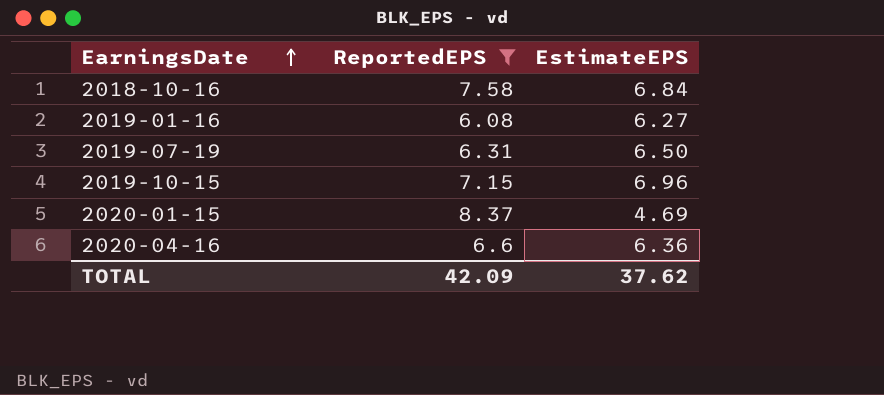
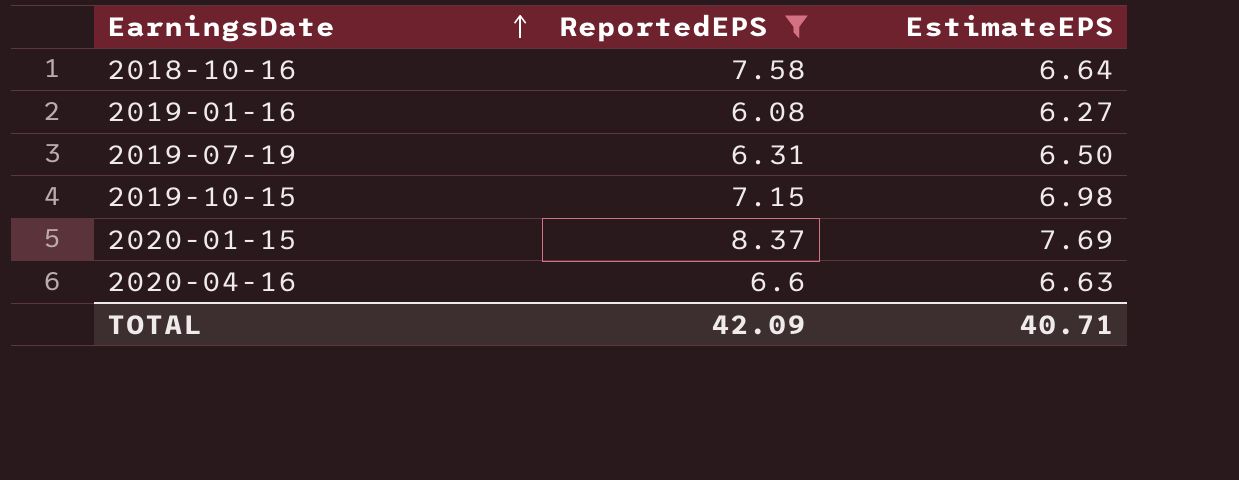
2018-10-16 | EstimateEPS: 6.84 -> 6.64
2019-10-15 | EstimateEPS: 6.96 -> 6.98
2020-01-15 | EstimateEPS: 4.69 -> 7.69
2020-04-16 | EstimateEPS: 6.36 -> 6.63
TOTAL | EstimateEPS: 37.62 -> 40.71

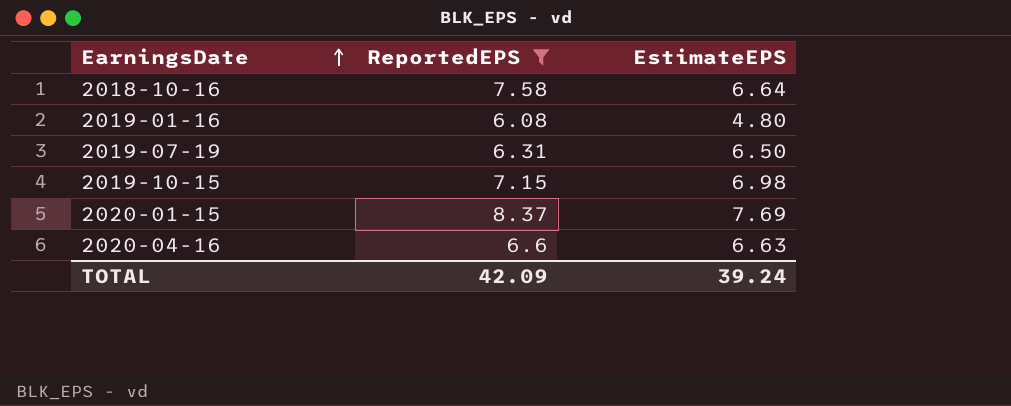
2019-01-16 | EstimateEPS: 6.27 -> 4.80
TOTAL | EstimateEPS: 40.71 -> 39.24

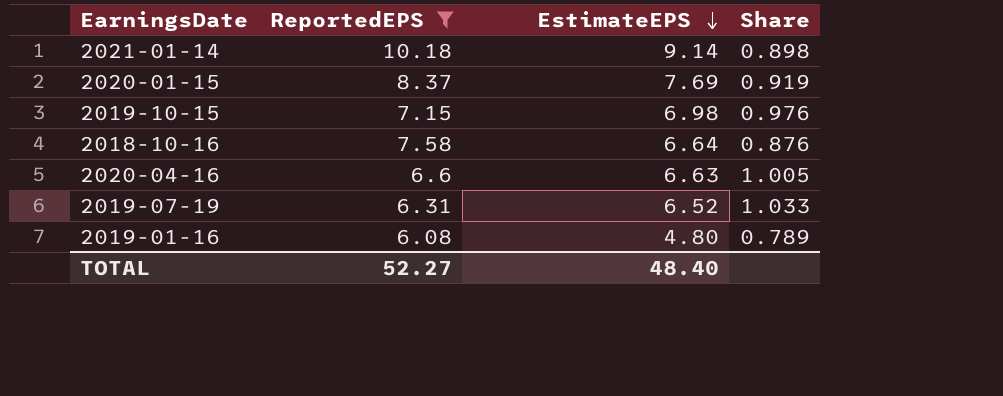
row order: EarningsDate ascending -> EstimateEPS descending
column Share | formula: none -> [EstimateEPS] / [ReportedEPS]
row 2021-01-14: none -> 10.18 | 9.14 | 0.898
2019-07-19 | EstimateEPS: 6.50 -> 6.52
TOTAL | ReportedEPS: 42.09 -> 52.27
TOTAL | EstimateEPS: 39.24 -> 48.40

